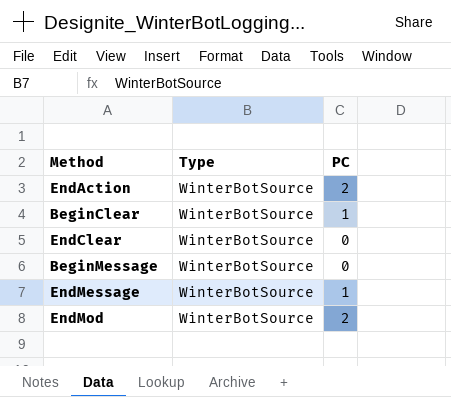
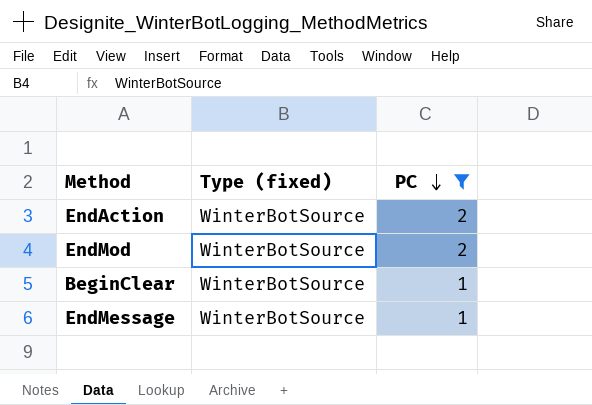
filter: none -> PC != 0
row order: none -> PC descending
column name: Type -> Type (fixed)

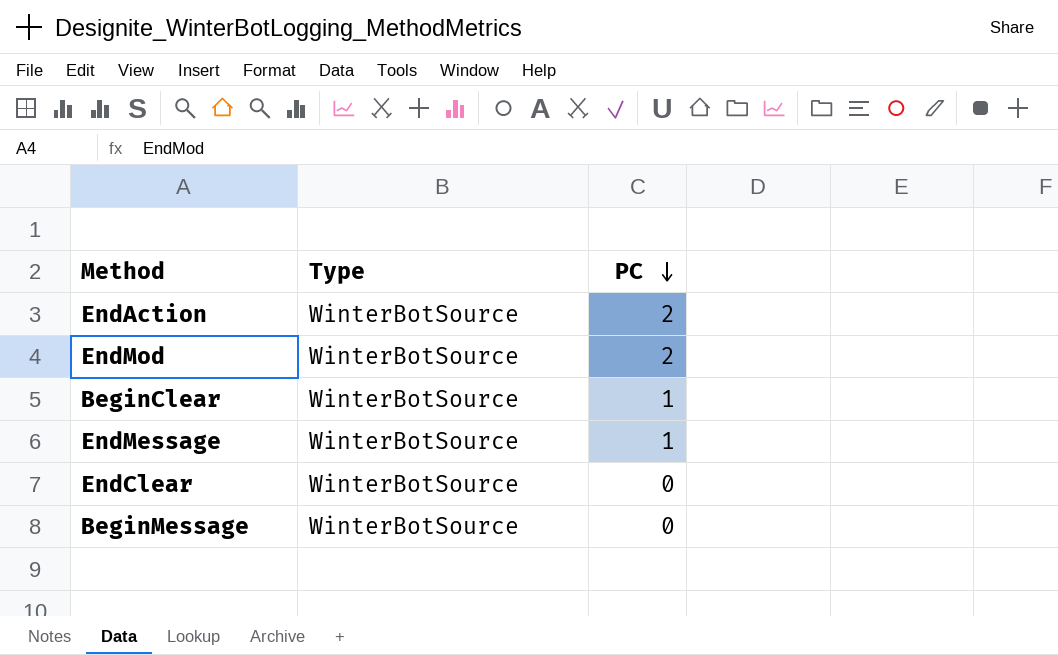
filter: PC != 0 -> none
column name: Type (fixed) -> Type

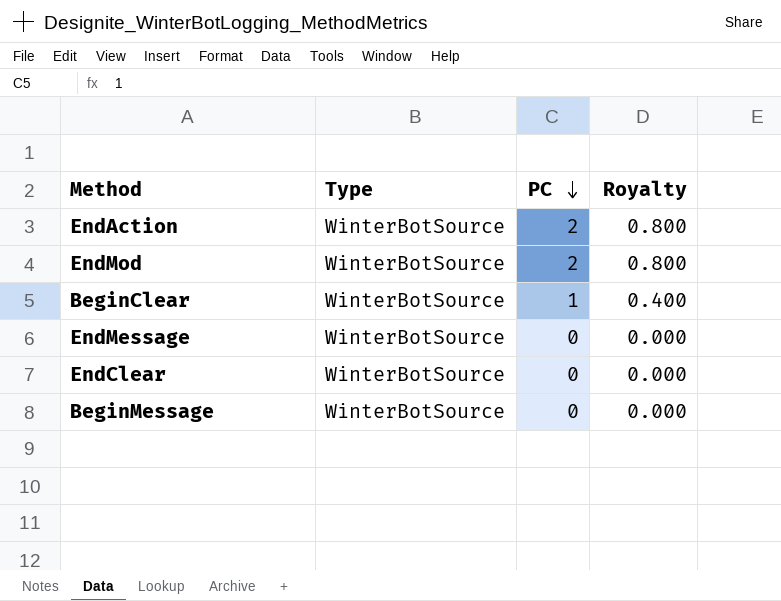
column Royalty | formula: none -> [PC] * 0.4
EndMessage | PC: 1 -> 0

